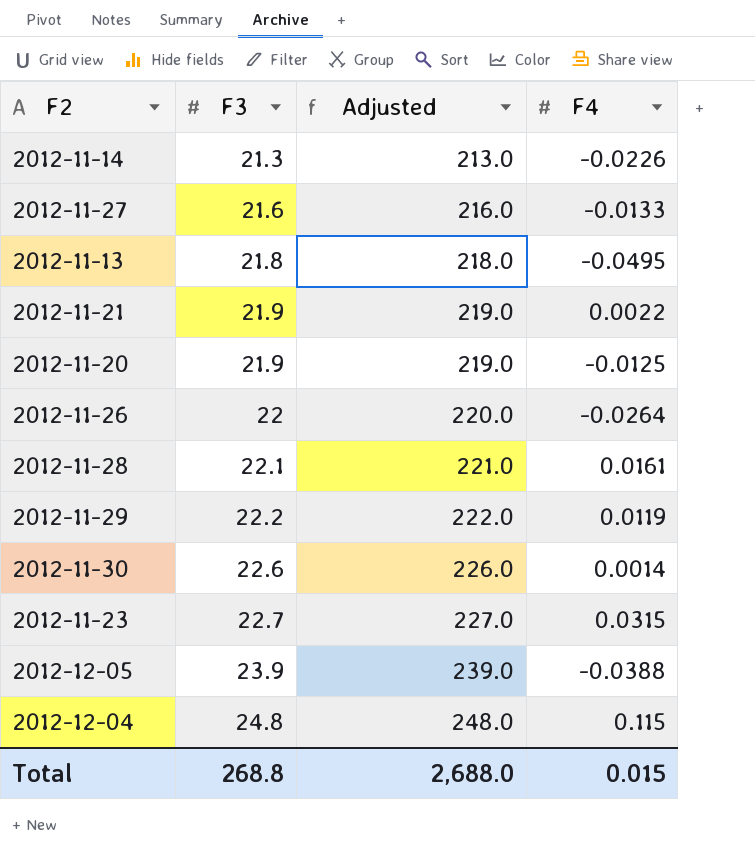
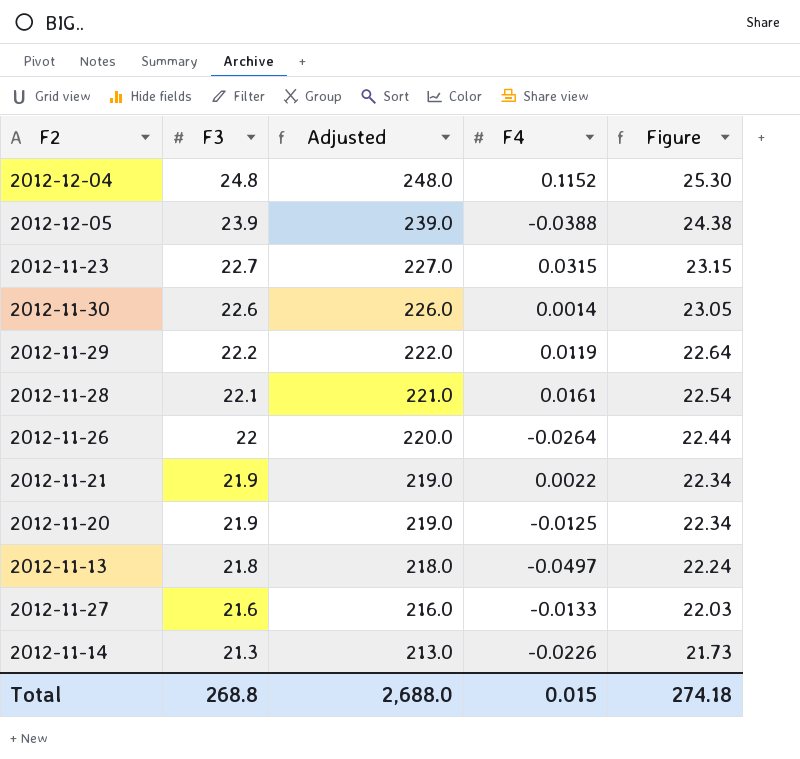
row order: F3 ascending -> F3 descending
column Figure | formula: none -> [F3] * 1.02
2012-12-04 | F4: 0.115 -> 0.1152
2012-11-13 | F4: -0.0495 -> -0.0497

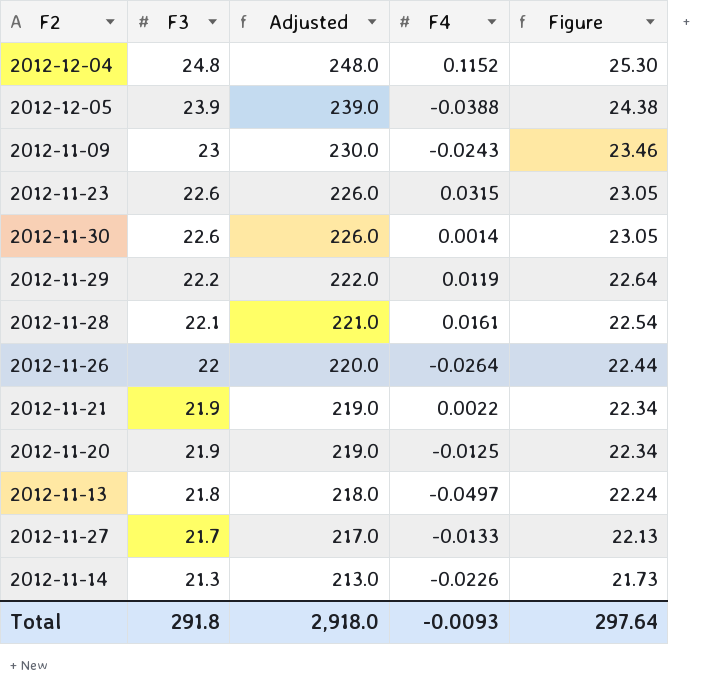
row 2012-11-09: none -> 23 | 230.0 | -0.0243 | 23.46
2012-11-23 | F3: 22.7 -> 22.6
2012-11-23 | Adjusted: 227.0 -> 226.0
2012-11-23 | Figure: 23.15 -> 23.05
2012-11-27 | F3: 21.6 -> 21.7
2012-11-27 | Adjusted: 216.0 -> 217.0
2012-11-27 | Figure: 22.03 -> 22.13
Total | F3: 268.8 -> 291.8
Total | Adjusted: 2,688.0 -> 2,918.0
Total | F4: 0.015 -> -0.0093
Total | Figure: 274.18 -> 297.64

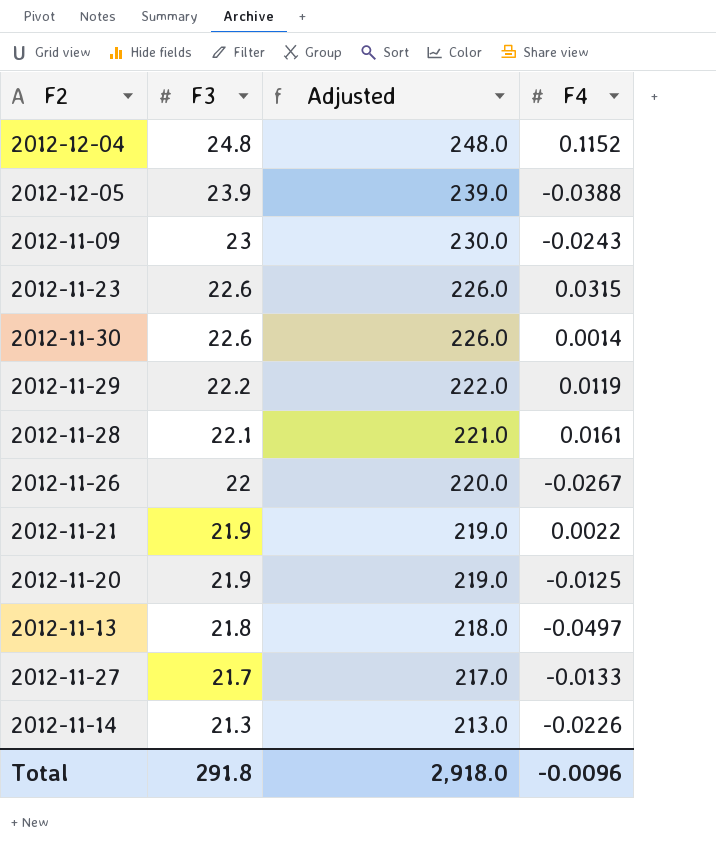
column Figure | formula: [F3] * 1.02 -> none
2012-11-26 | F4: -0.0264 -> -0.0267
Total | F4: -0.0093 -> -0.0096

